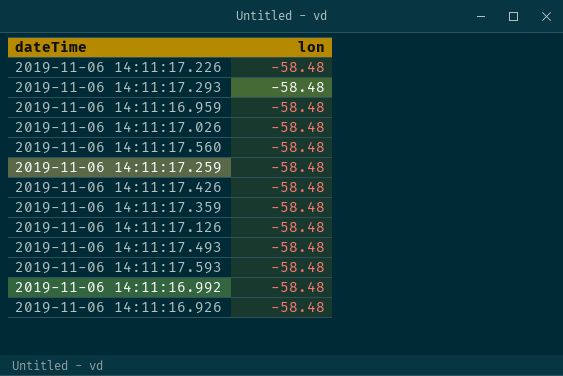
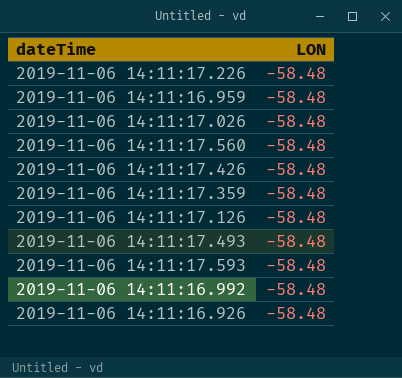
column name: lon -> LON
row 2019-11-06 14:11:17.293: -58.48 -> none
row 2019-11-06 14:11:17.259: -58.48 -> none

